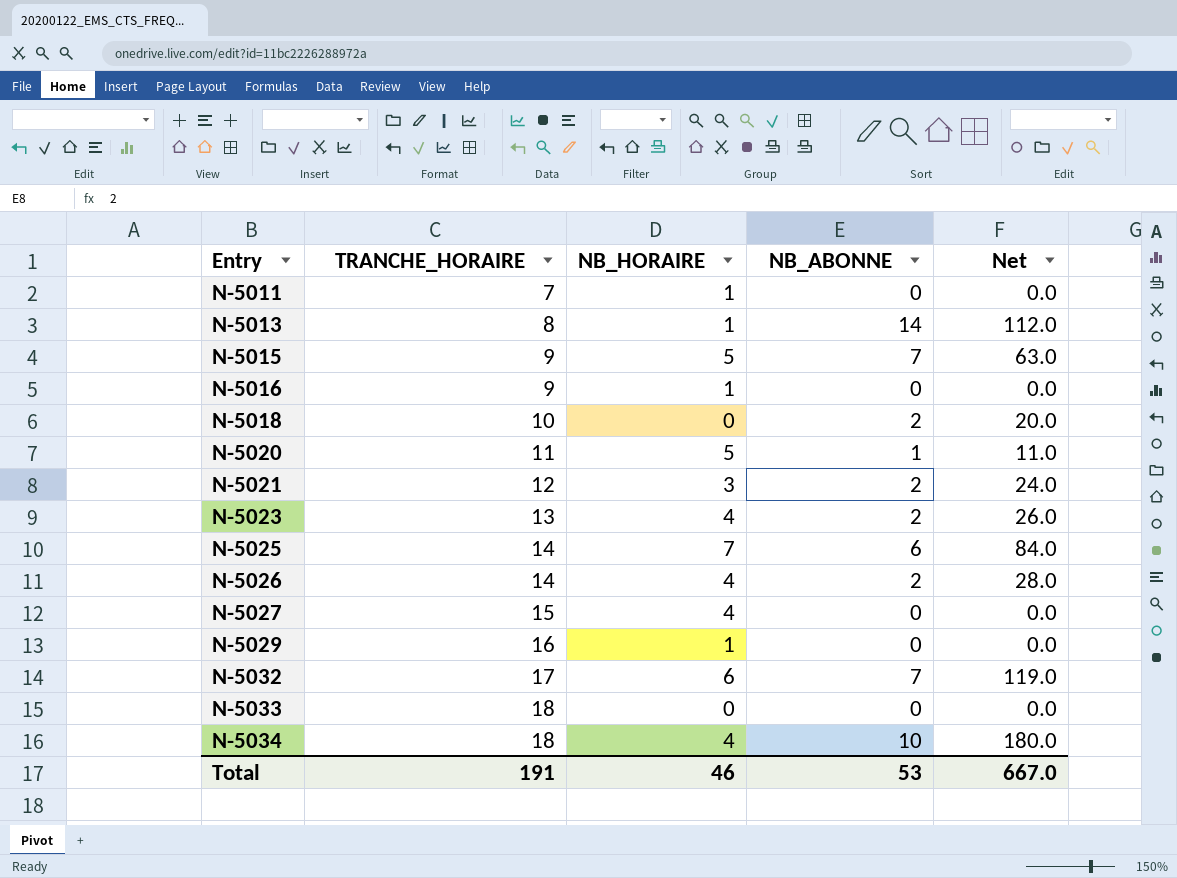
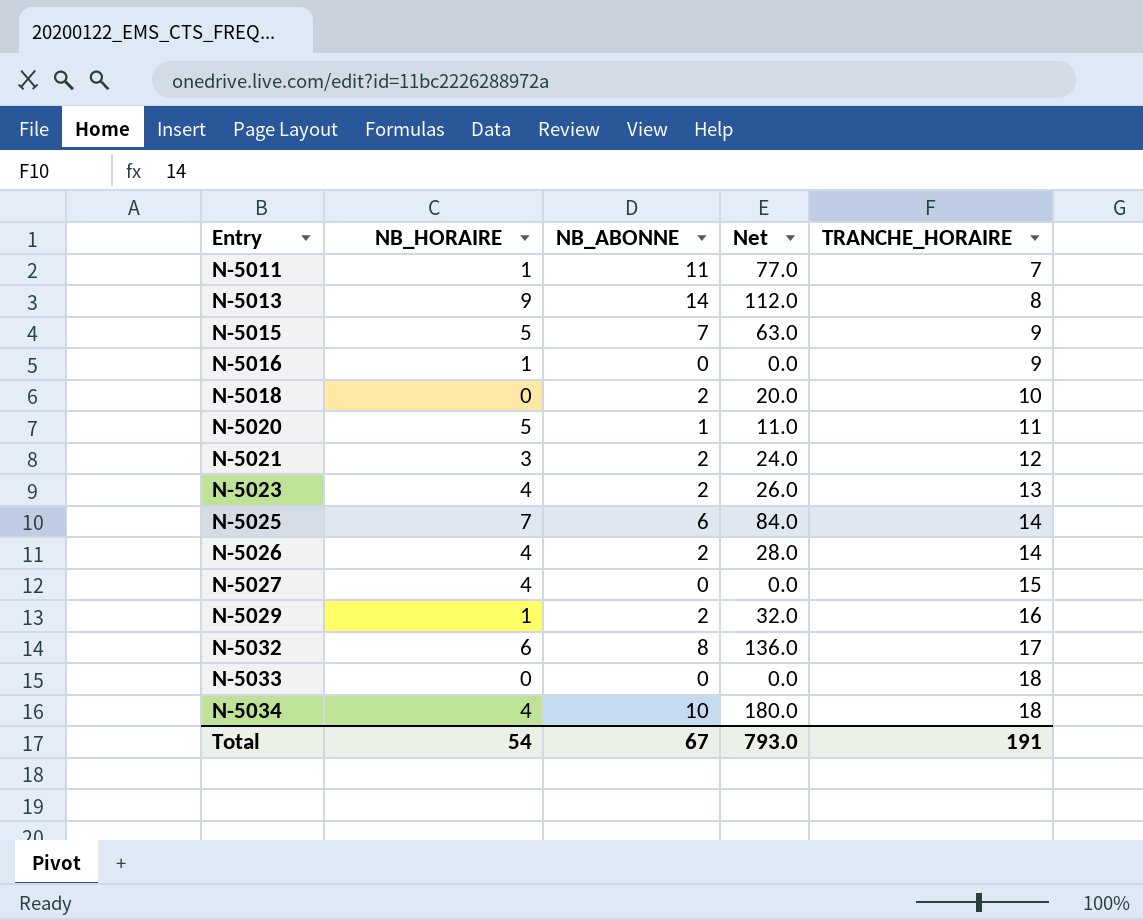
column TRANCHE_HORAIRE | position: 2 -> 5
N-5011 | NB_ABONNE: 0 -> 11
N-5011 | Net: 0.0 -> 77.0
N-5013 | NB_HORAIRE: 1 -> 9
N-5029 | NB_ABONNE: 0 -> 2
N-5029 | Net: 0.0 -> 32.0
N-5032 | NB_ABONNE: 7 -> 8
N-5032 | Net: 119.0 -> 136.0
Total | NB_HORAIRE: 46 -> 54
Total | NB_ABONNE: 53 -> 67
Total | Net: 667.0 -> 793.0

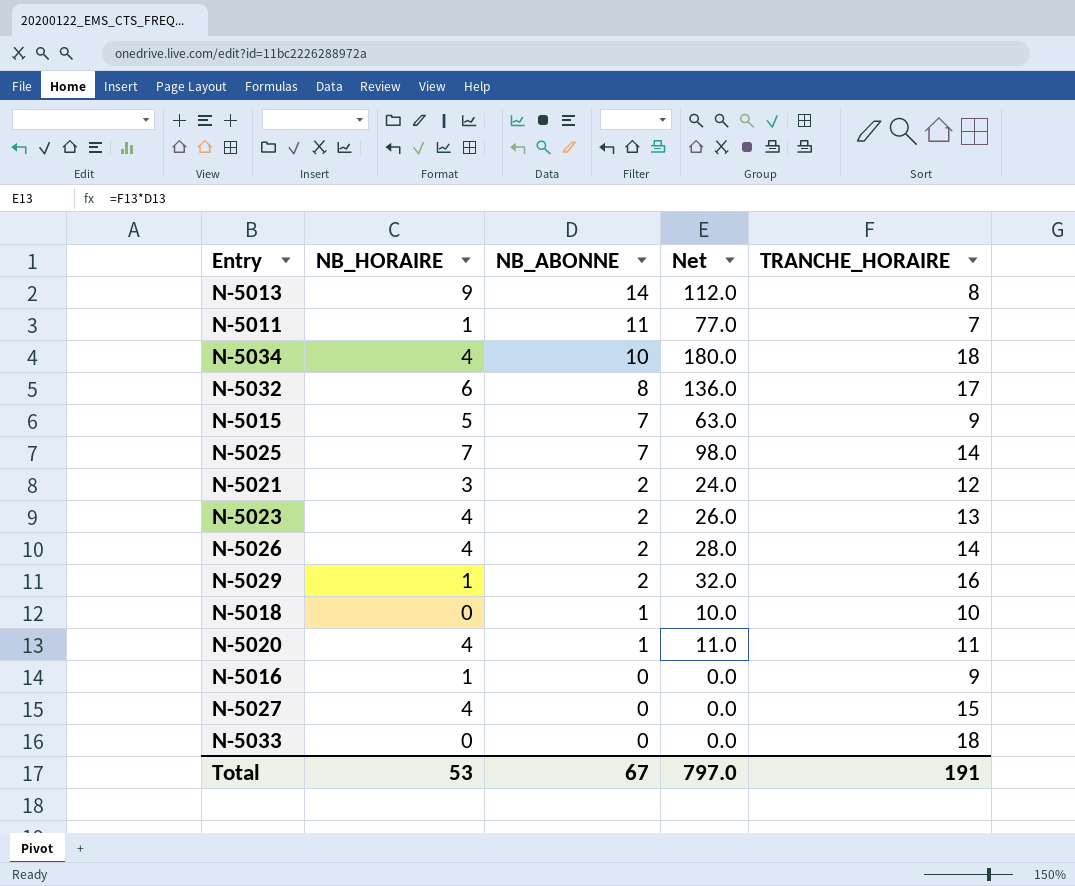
row order: Entry ascending -> NB_ABONNE descending
N-5025 | NB_ABONNE: 6 -> 7
N-5025 | Net: 84.0 -> 98.0
N-5018 | NB_ABONNE: 2 -> 1
N-5018 | Net: 20.0 -> 10.0
N-5020 | NB_HORAIRE: 5 -> 4
Total | NB_HORAIRE: 54 -> 53
Total | Net: 793.0 -> 797.0

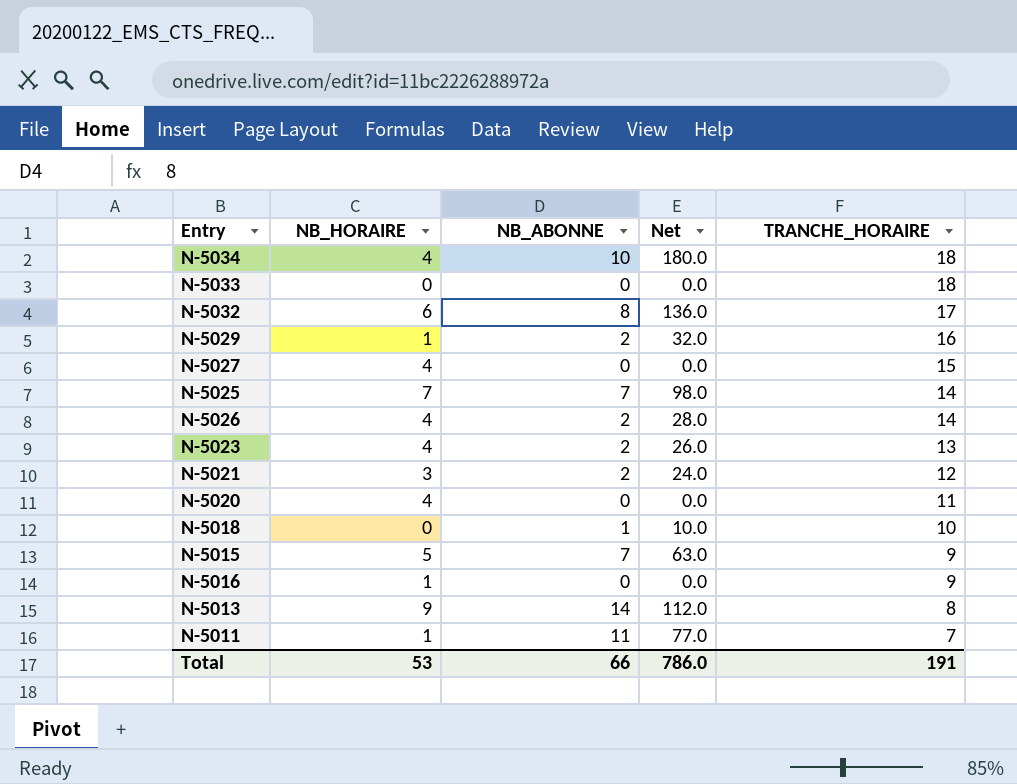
row order: NB_ABONNE descending -> TRANCHE_HORAIRE descending
N-5020 | NB_ABONNE: 1 -> 0
N-5020 | Net: 11.0 -> 0.0
Total | NB_ABONNE: 67 -> 66
Total | Net: 797.0 -> 786.0

